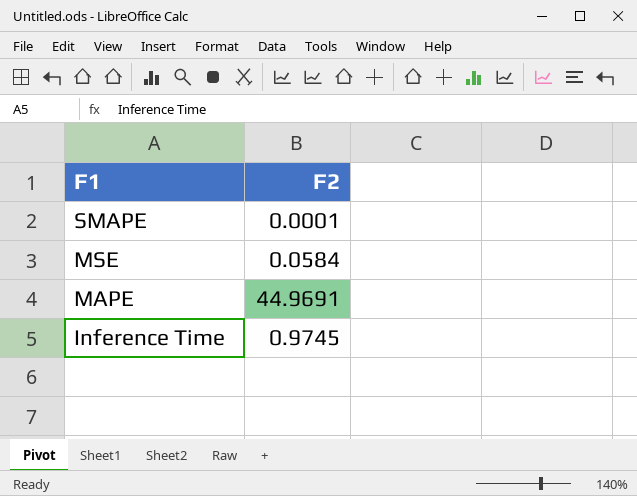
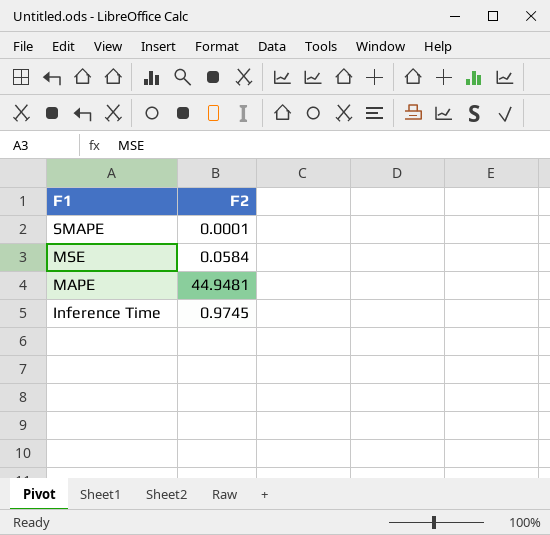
MAPE | F2: 44.9691 -> 44.9481

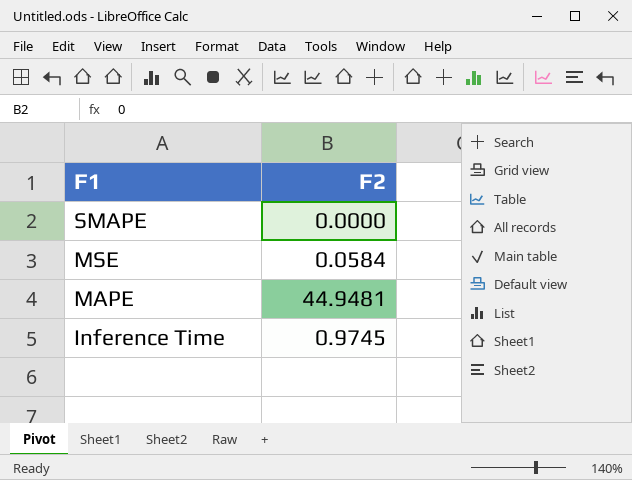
SMAPE | F2: 0.0001 -> 0.0000

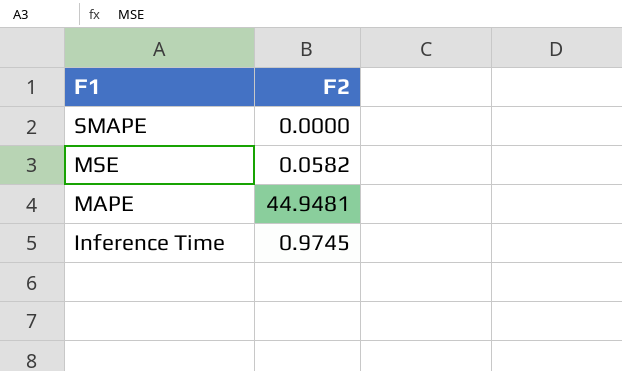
MSE | F2: 0.0584 -> 0.0582

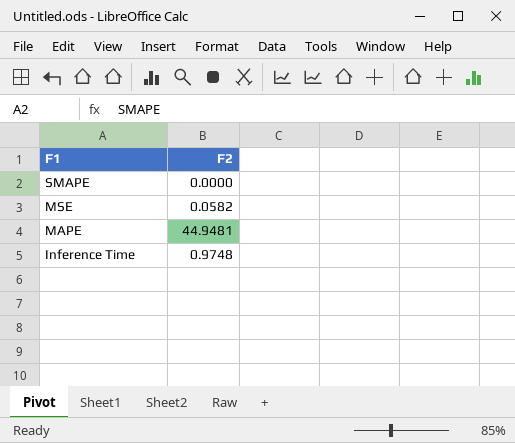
Inference Time | F2: 0.9745 -> 0.9748

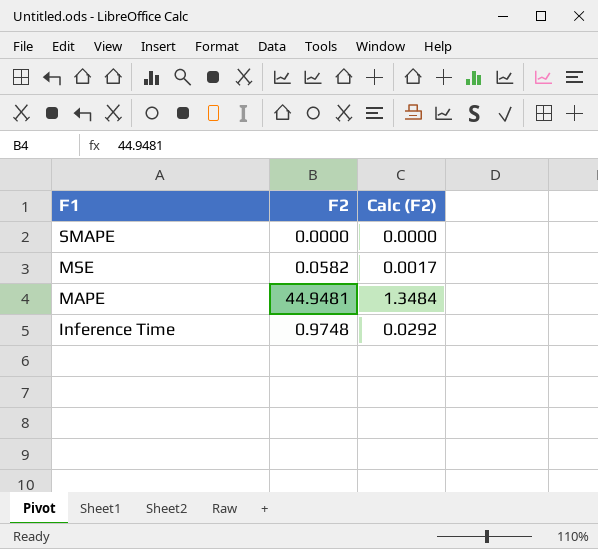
column Calc (F2) | formula: none -> [F2] * 0.03

